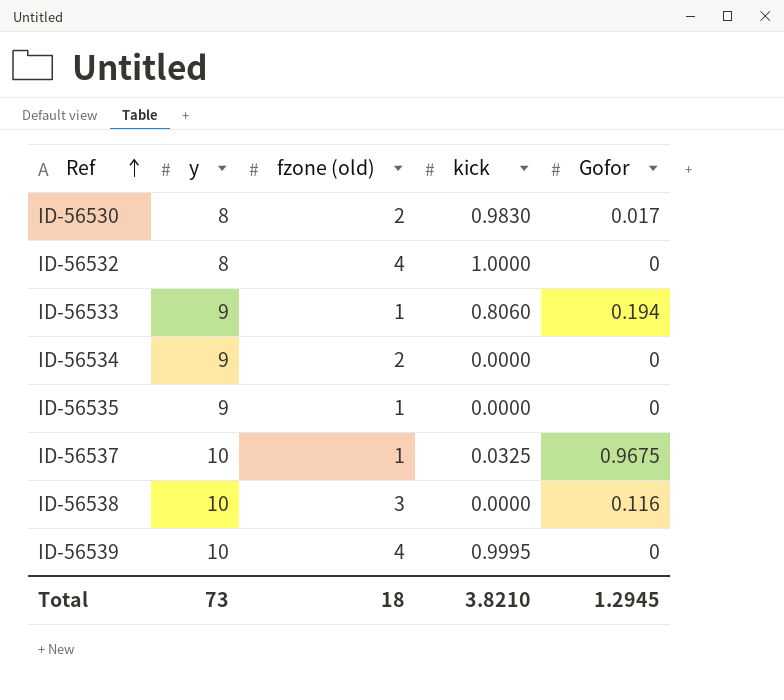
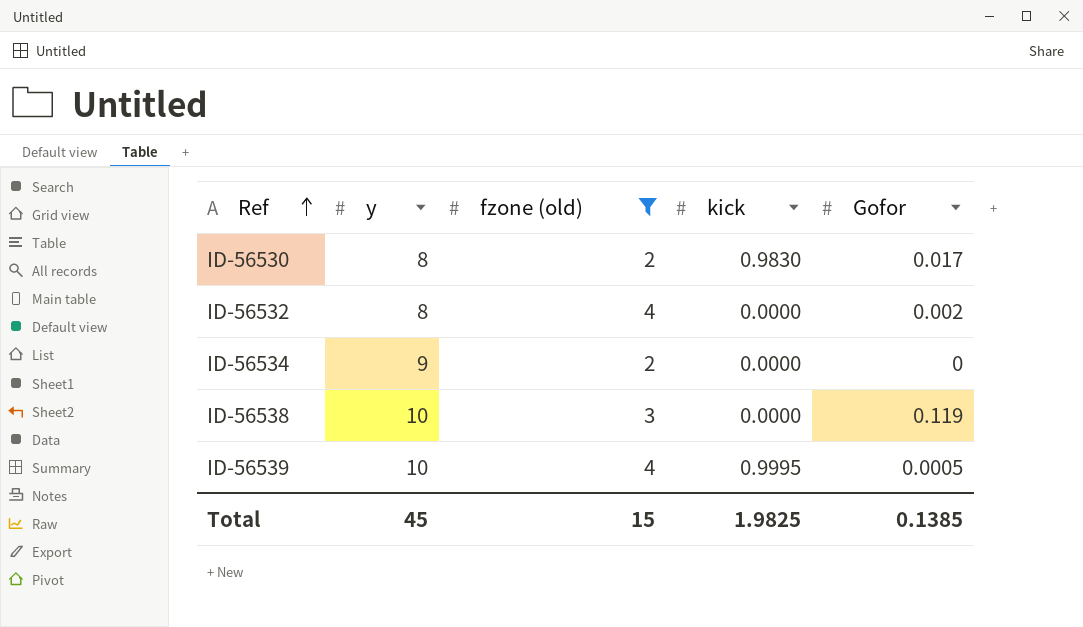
filter: none -> fzone (old) != 1
ID-56532 | kick: 1.0000 -> 0.0000
ID-56532 | Gofor: 0 -> 0.002
ID-56538 | Gofor: 0.116 -> 0.119
ID-56539 | Gofor: 0 -> 0.0005
Total | y: 73 -> 45
Total | fzone (old): 18 -> 15
Total | kick: 3.8210 -> 1.9825
Total | Gofor: 1.2945 -> 0.1385

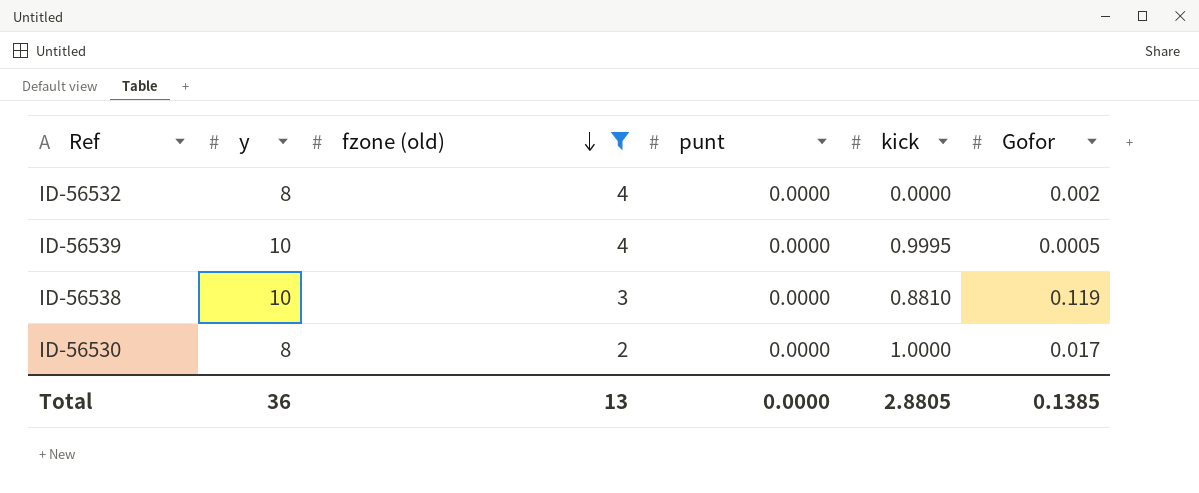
row order: Ref ascending -> fzone (old) descending
column punt | position: none -> 4
row ID-56534: 9 | 2 | 0.0000 | 0 -> none
ID-56538 | kick: 0.0000 -> 0.8810
ID-56530 | kick: 0.9830 -> 1.0000
Total | y: 45 -> 36
Total | fzone (old): 15 -> 13
Total | kick: 1.9825 -> 2.8805

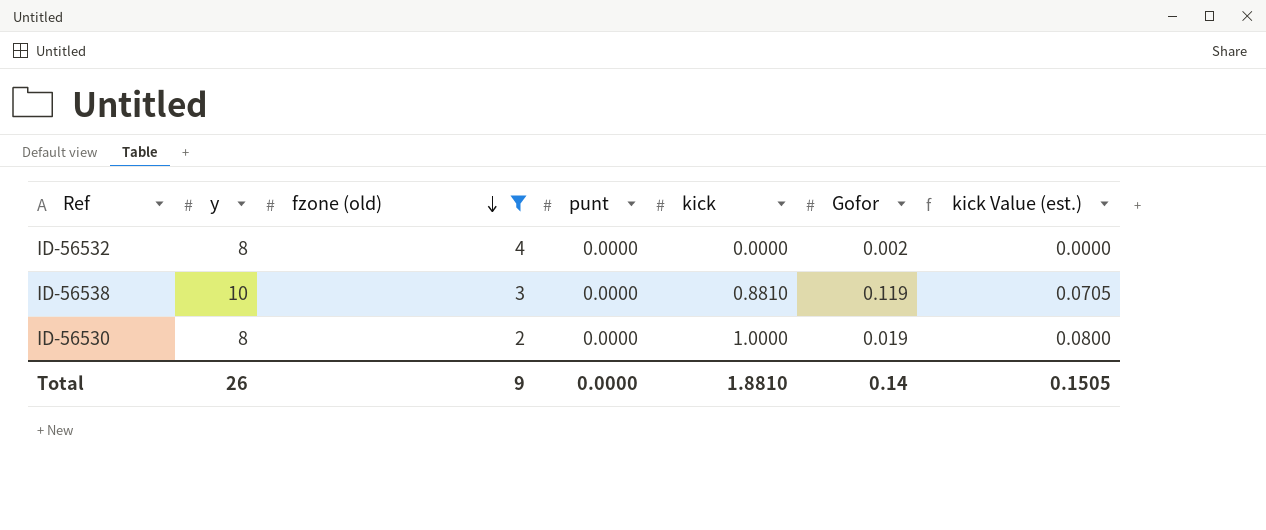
column kick Value (est.) | formula: none -> [kick] * 0.08
row ID-56539: 10 | 4 | 0.0000 | 0.9995 | 0.0005 -> none
ID-56530 | Gofor: 0.017 -> 0.019
Total | y: 36 -> 26
Total | fzone (old): 13 -> 9
Total | kick: 2.8805 -> 1.8810
Total | Gofor: 0.1385 -> 0.14

